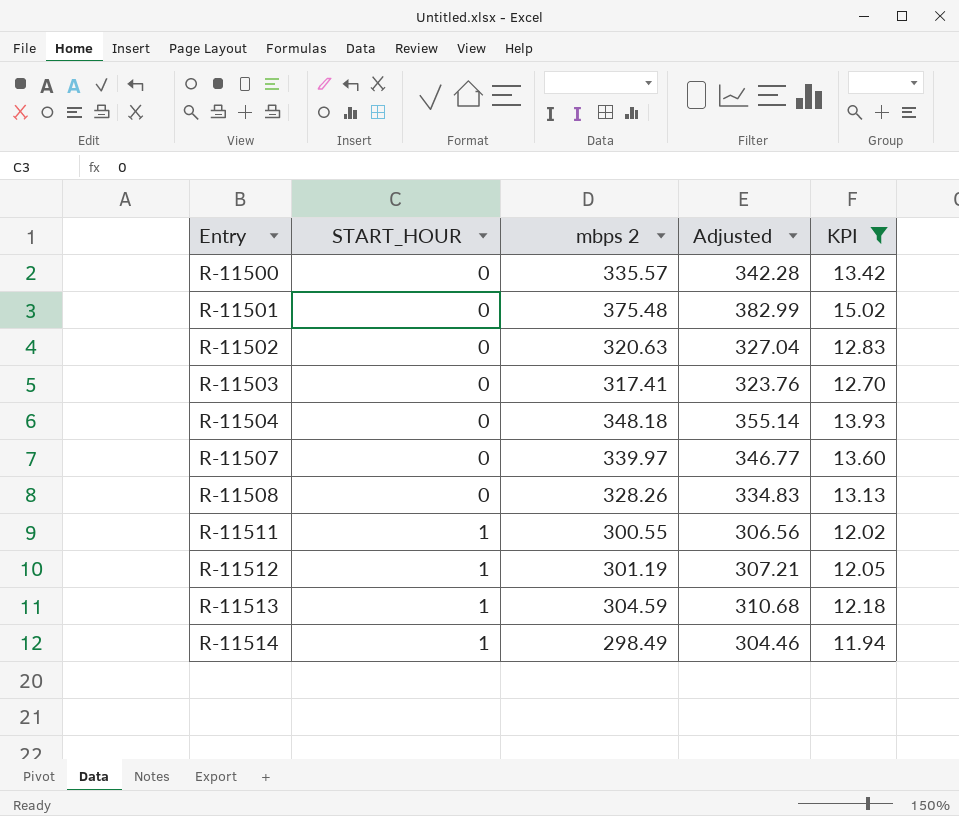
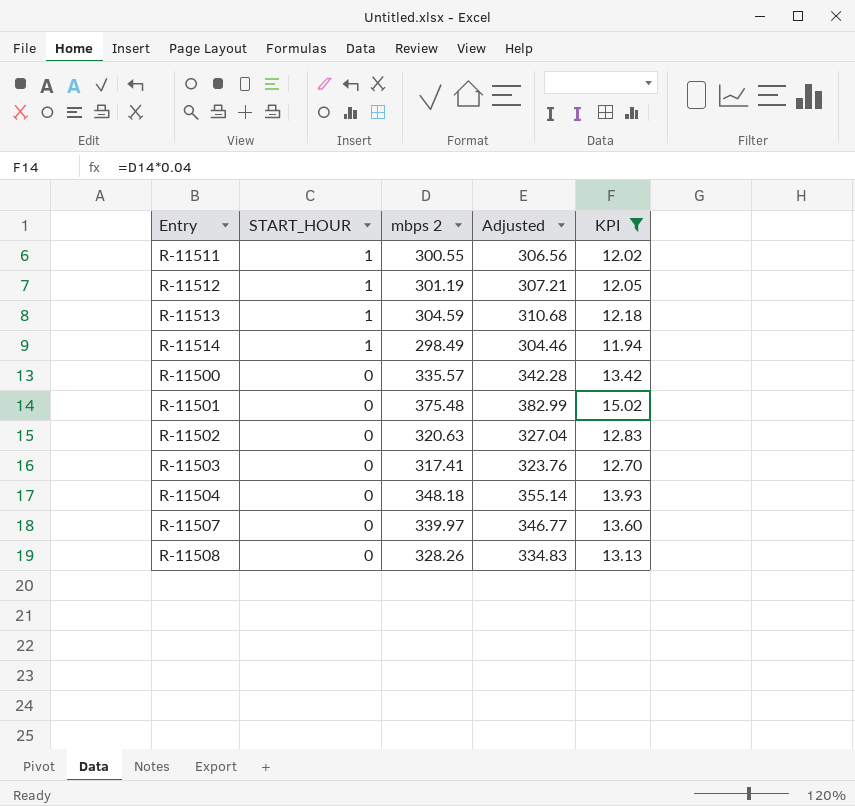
row order: Entry ascending -> START_HOUR descending

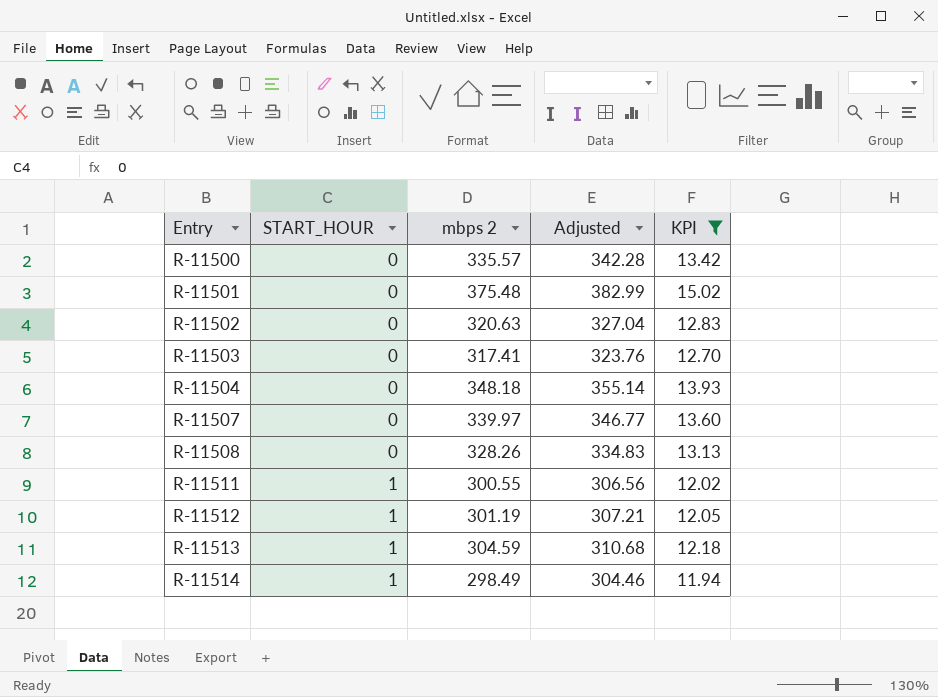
row order: START_HOUR descending -> Entry ascending

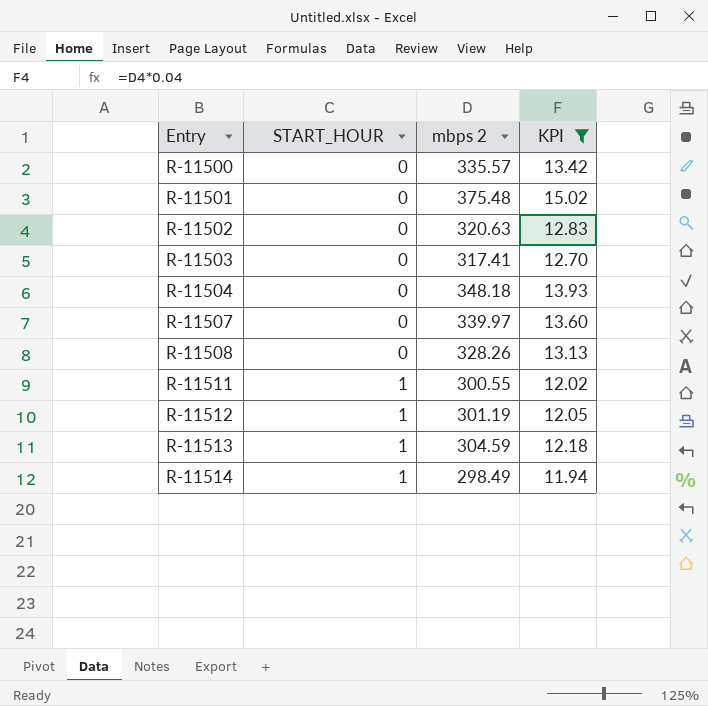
column Adjusted | formula: [mbps 2] * 1.02 -> none

